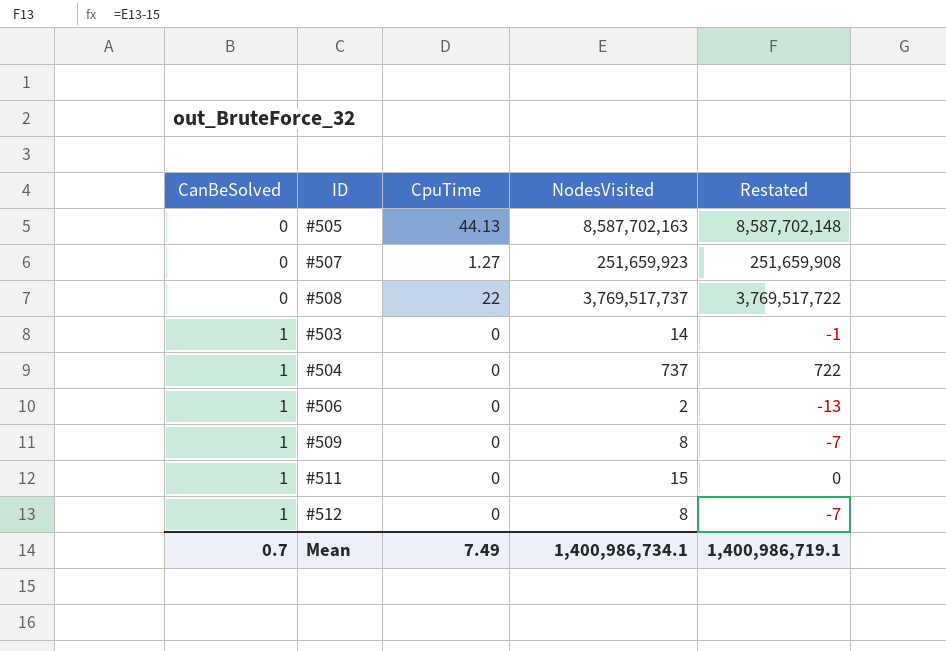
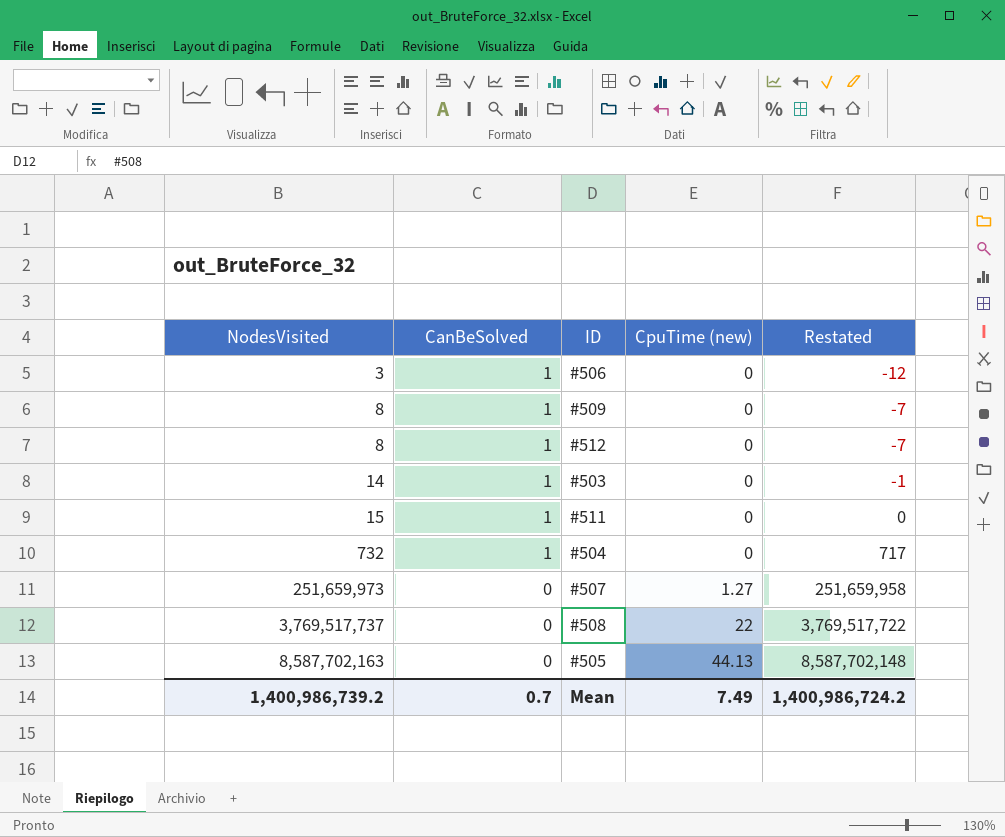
row order: CanBeSolved ascending -> NodesVisited ascending
column NodesVisited | position: 4 -> 1
column name: CpuTime -> CpuTime (new)
#506 | NodesVisited: 2 -> 3
#506 | Restated: -13 -> -12
#504 | NodesVisited: 737 -> 732
#504 | Restated: 722 -> 717
#507 | NodesVisited: 251,659,923 -> 251,659,973
#507 | Restated: 251,659,908 -> 251,659,958
Mean | NodesVisited: 1,400,986,734.1 -> 1,400,986,739.2
Mean | Restated: 1,400,986,719.1 -> 1,400,986,724.2

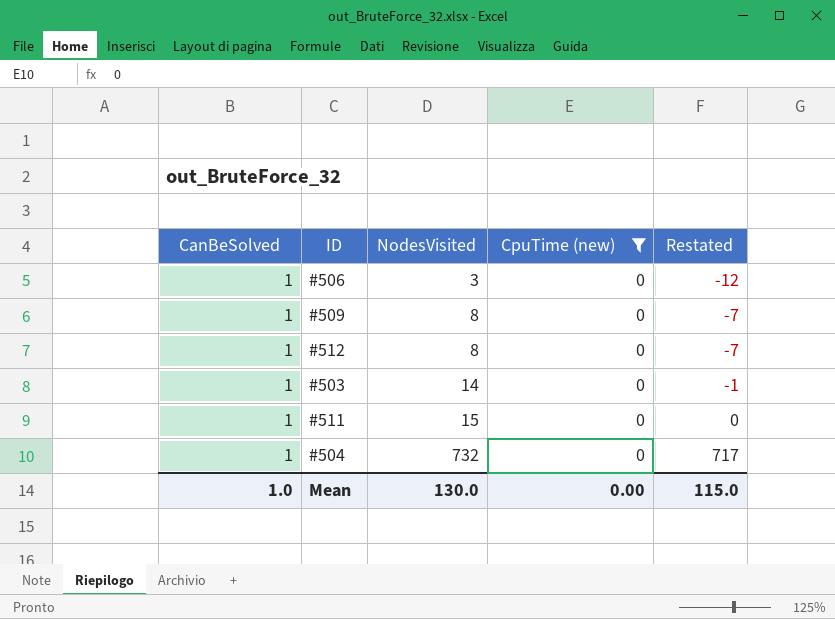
filter: none -> CpuTime (new) = 0
column NodesVisited | position: 1 -> 3
Mean | CanBeSolved: 0.7 -> 1.0
Mean | NodesVisited: 1,400,986,739.2 -> 130.0
Mean | CpuTime (new): 7.49 -> 0.00
Mean | Restated: 1,400,986,724.2 -> 115.0

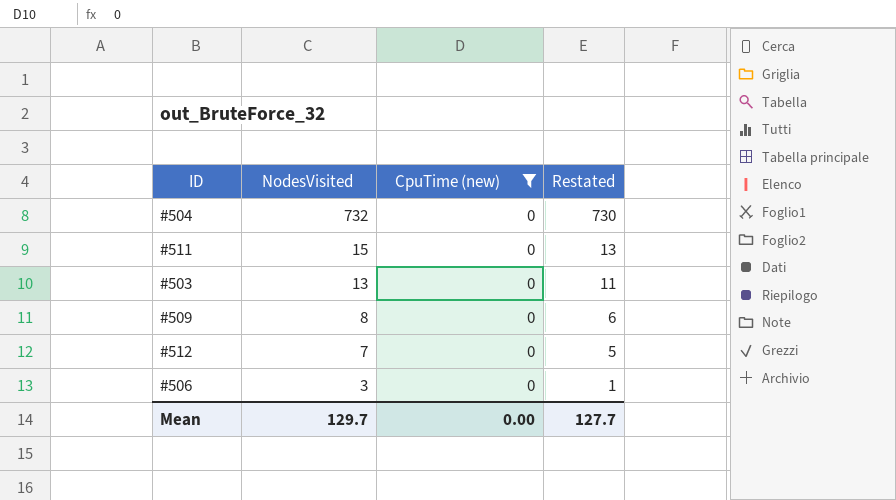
row order: NodesVisited ascending -> NodesVisited descending
column CanBeSolved | position: 1 -> none
column Restated | formula: [NodesVisited] - 15 -> [NodesVisited] - 2
#503 | NodesVisited: 14 -> 13
#512 | NodesVisited: 8 -> 7
Mean | NodesVisited: 130.0 -> 129.7
Mean | Restated: 115.0 -> 127.7

